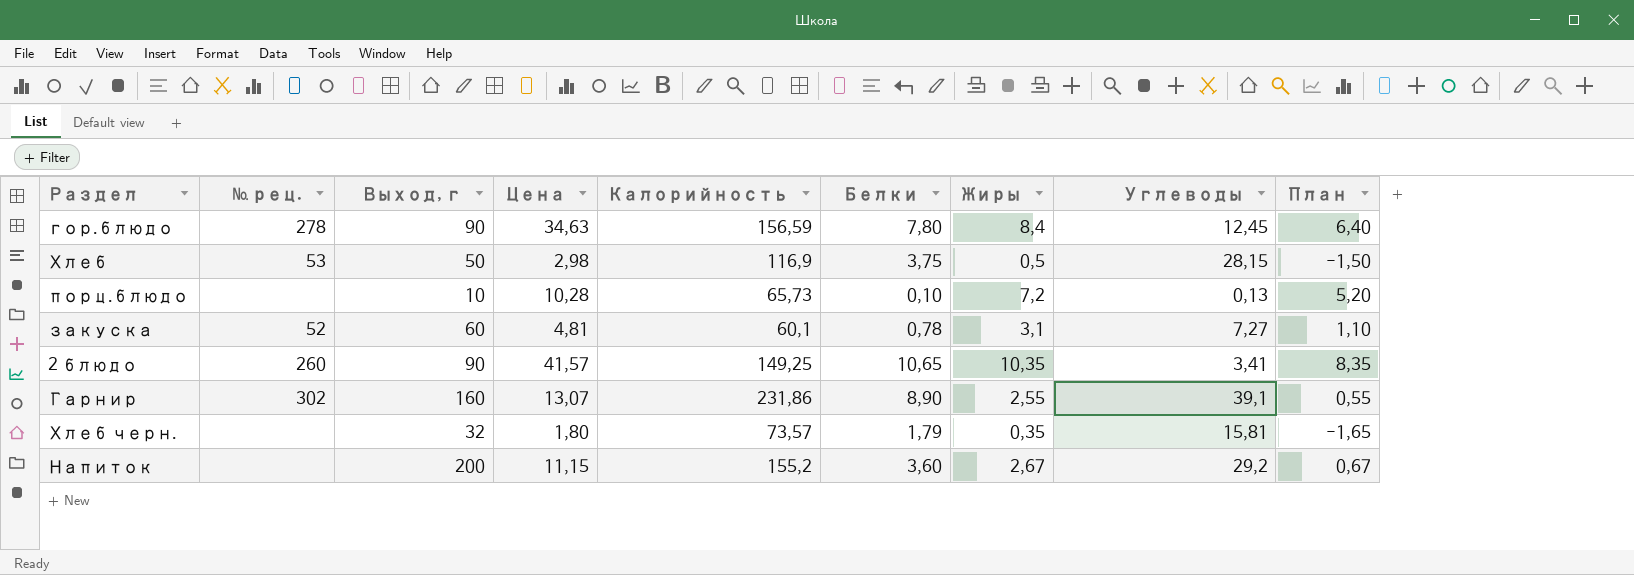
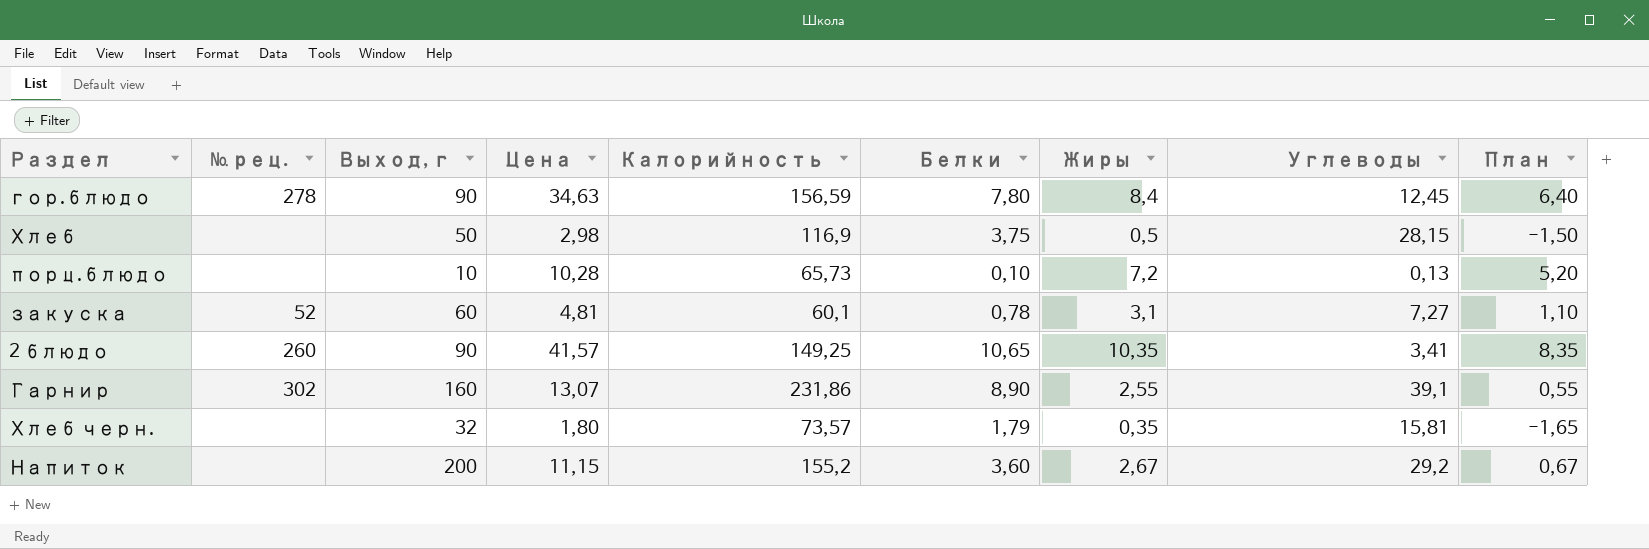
Хлеб | № рец.: 53 -> none

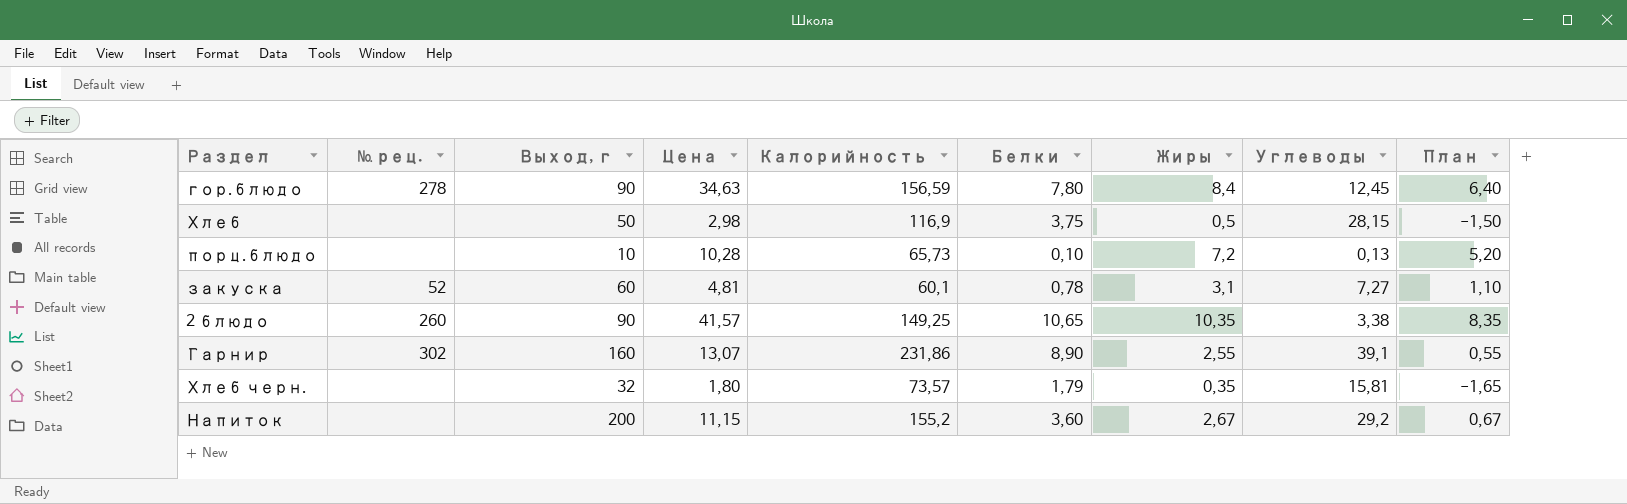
2 блюдо | Углеводы: 3,41 -> 3,38

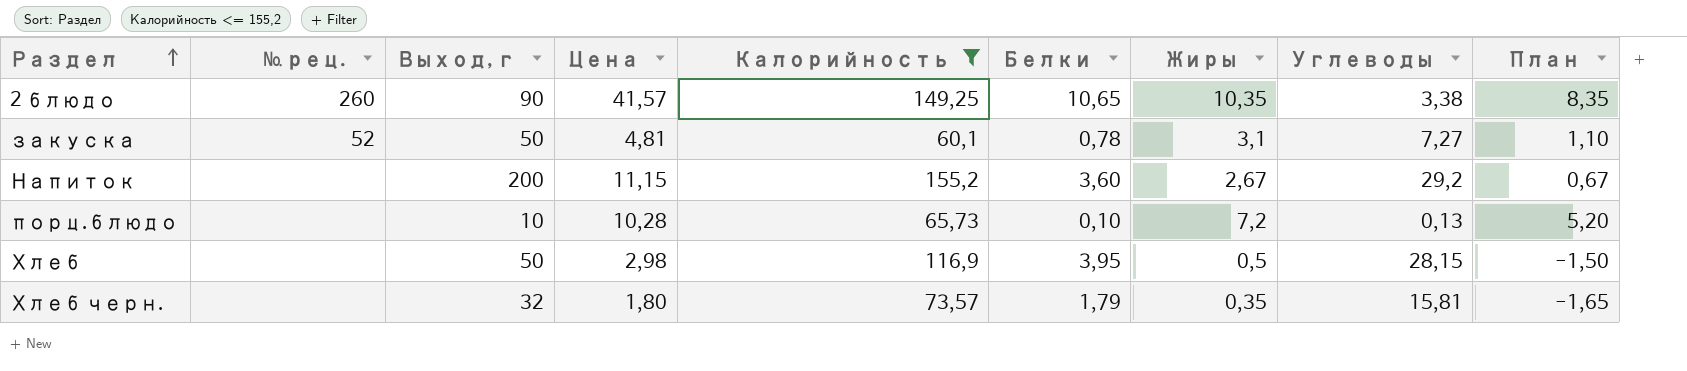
filter: none -> Калорийность <= 155,2
row order: none -> Раздел ascending
закуска | Выход, г: 60 -> 50
Хлеб | Белки: 3,75 -> 3,95

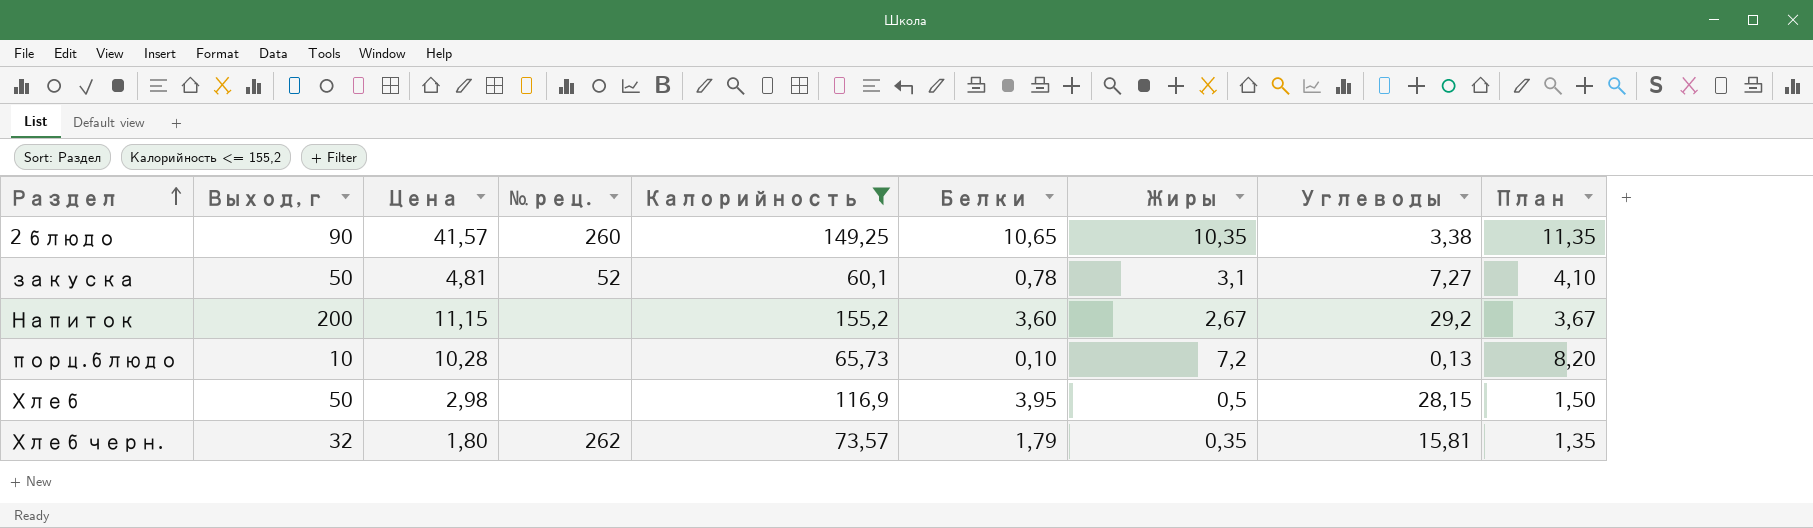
column № рец. | position: 2 -> 4
column План | formula: [Жиры] - 2 -> [Жиры] + 1
Хлеб черн. | № рец.: none -> 262

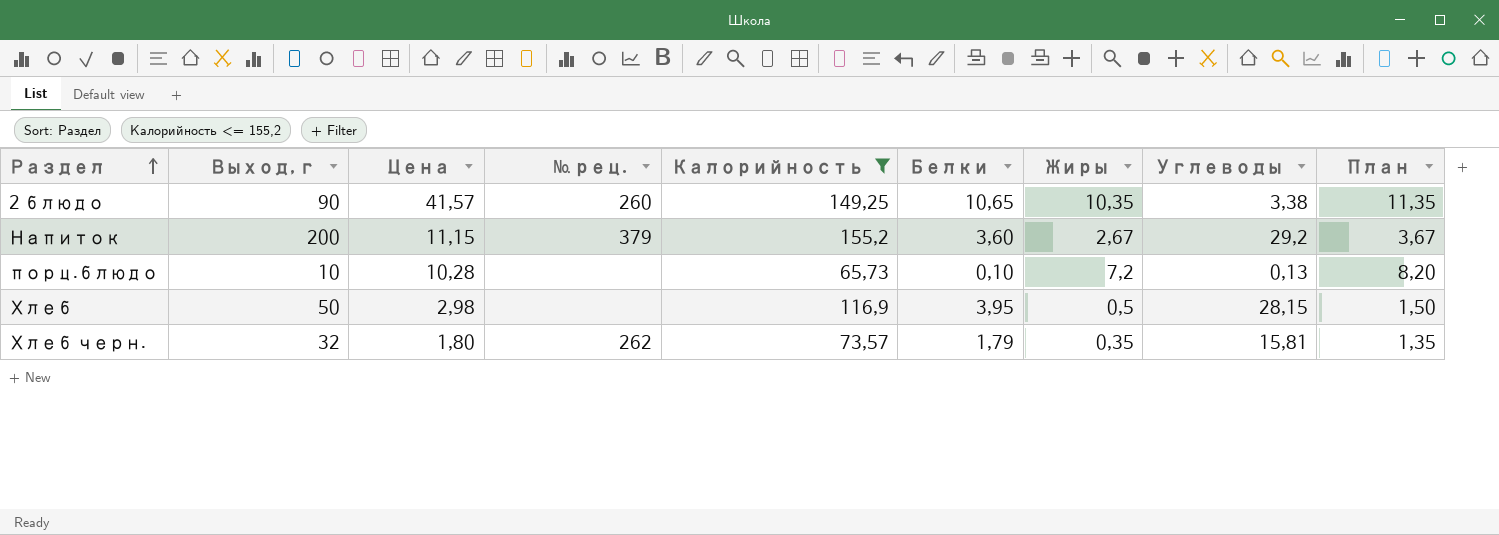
row закуска: 50 | 4,81 | 52 | 60,1 | 0,78 | 3,1 | 7,27 | 4,10 -> none
Напиток | № рец.: none -> 379

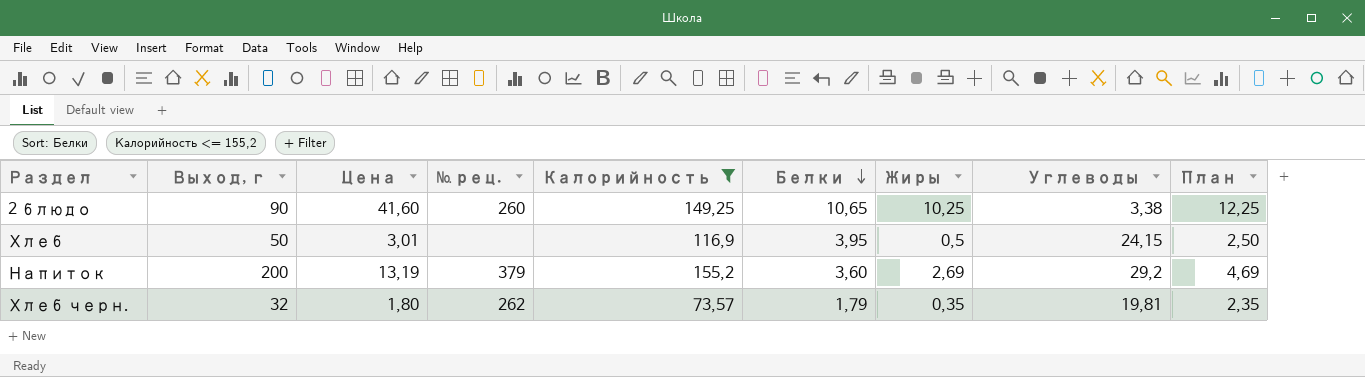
row order: Раздел ascending -> Белки descending
column План | formula: [Жиры] + 1 -> [Жиры] + 2
row порц.блюдо: 10 | 10,28 | none | 65,73 | 0,10 | 7,2 | 0,13 | 8,20 -> none
2 блюдо | Цена: 41,57 -> 41,60
2 блюдо | Жиры: 10,35 -> 10,25
Хлеб | Цена: 2,98 -> 3,01
Хлеб | Углеводы: 28,15 -> 24,15
Напиток | Цена: 11,15 -> 13,19
Напиток | Жиры: 2,67 -> 2,69
Хлеб черн. | Углеводы: 15,81 -> 19,81

